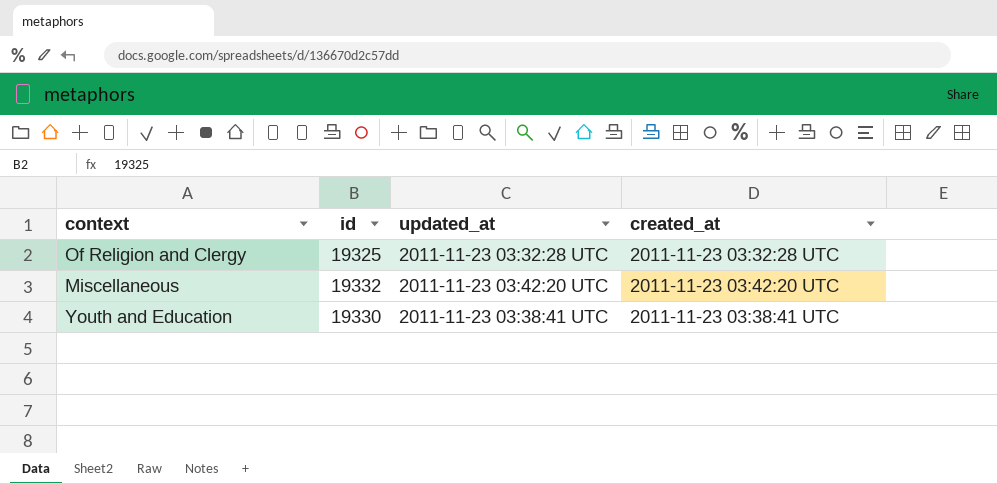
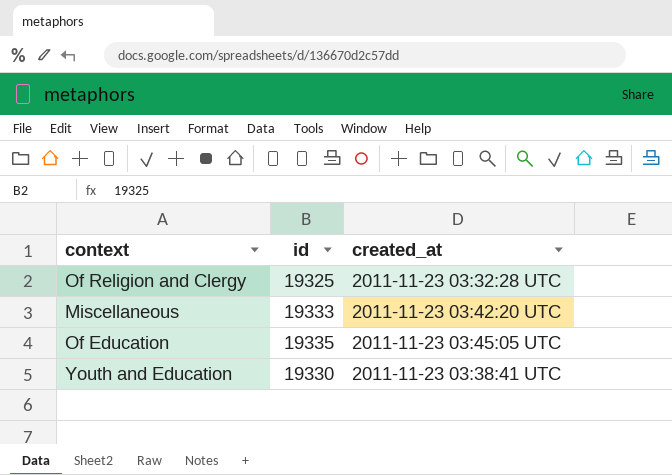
column updated_at | position: 3 -> none
Miscellaneous | id: 19332 -> 19333
row Of Education: none -> 19335 | 2011-11-23 03:45:05 UTC

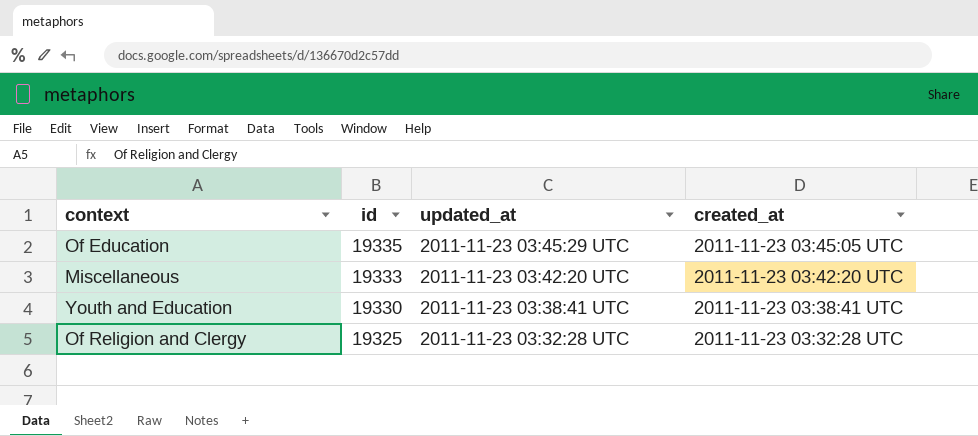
row order: none -> id descending
column updated_at | position: none -> 3

